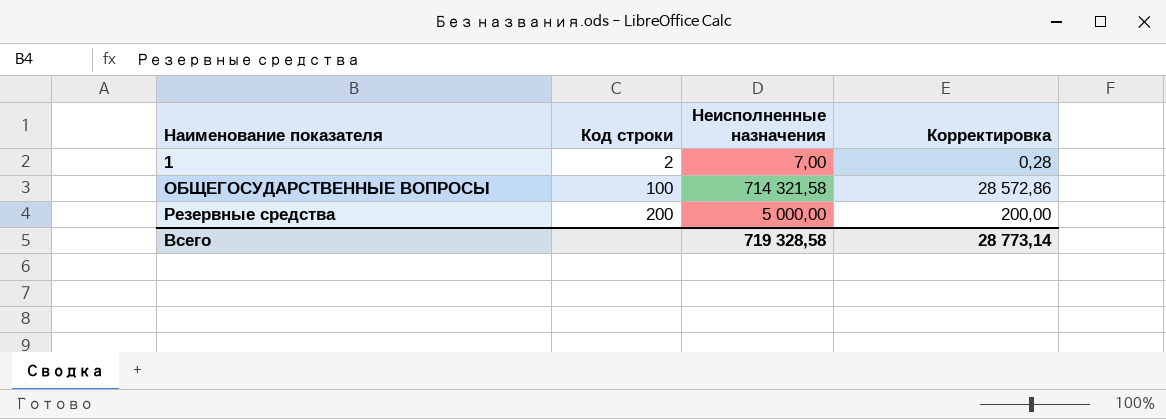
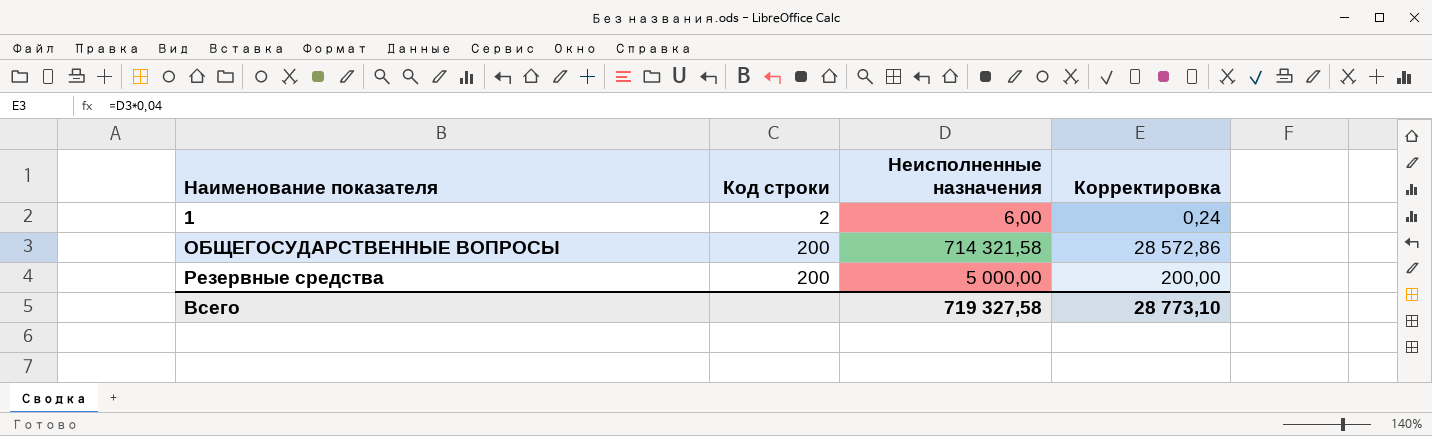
1 | Неисполненные назначения: 7,00 -> 6,00
1 | Корректировка: 0,28 -> 0,24
ОБЩЕГОСУДАРСТВЕННЫЕ ВОПРОСЫ | Код строки: 100 -> 200
Всего | Неисполненные назначения: 719 328,58 -> 719 327,58
Всего | Корректировка: 28 773,14 -> 28 773,10

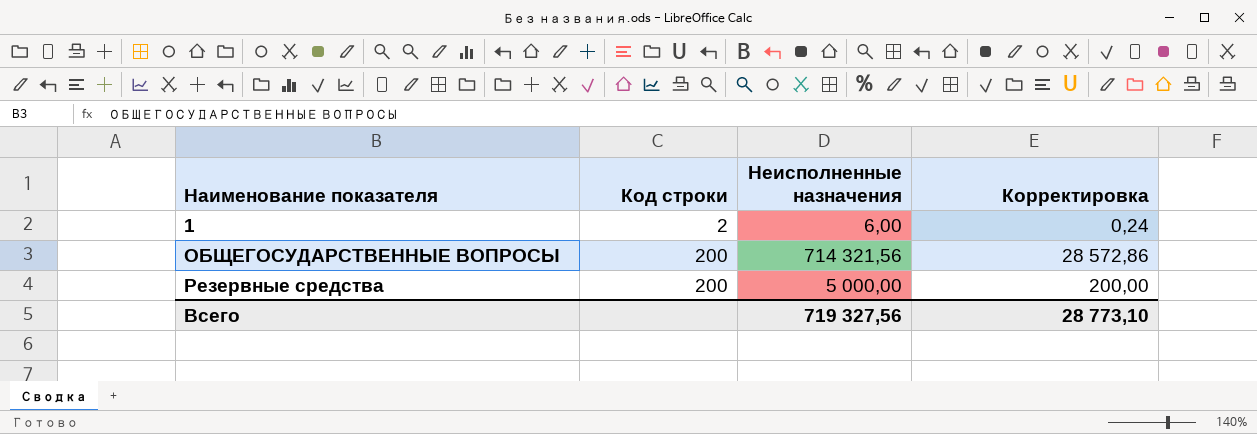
ОБЩЕГОСУДАРСТВЕННЫЕ ВОПРОСЫ | Неисполненные назначения: 714 321,58 -> 714 321,56
Всего | Неисполненные назначения: 719 327,58 -> 719 327,56

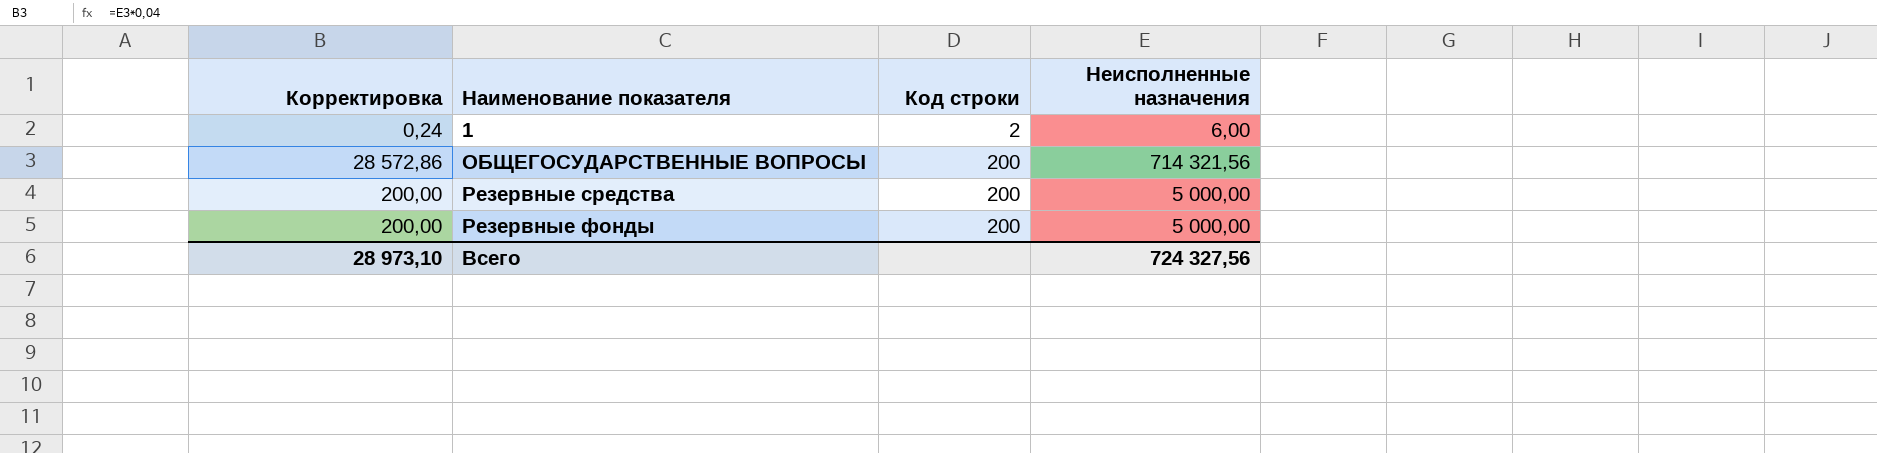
column Корректировка | position: 4 -> 1
row Резервные фонды: none -> 200,00 | 200 | 5 000,00
Всего | Корректировка: 28 773,10 -> 28 973,10
Всего | Неисполненные назначения: 719 327,56 -> 724 327,56

